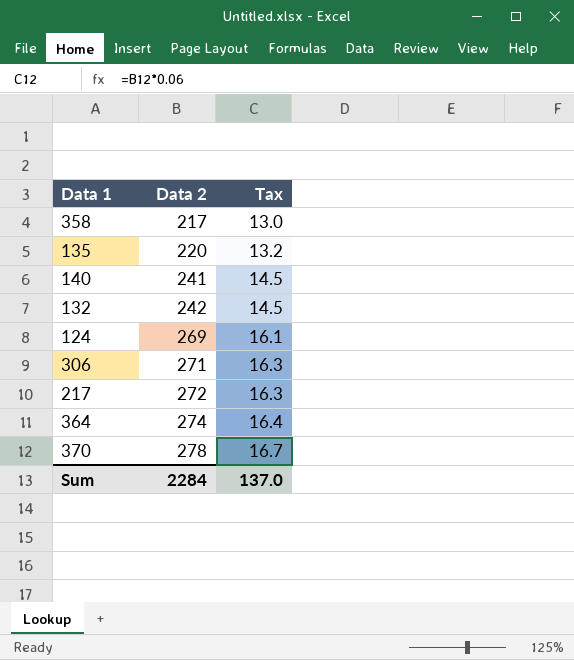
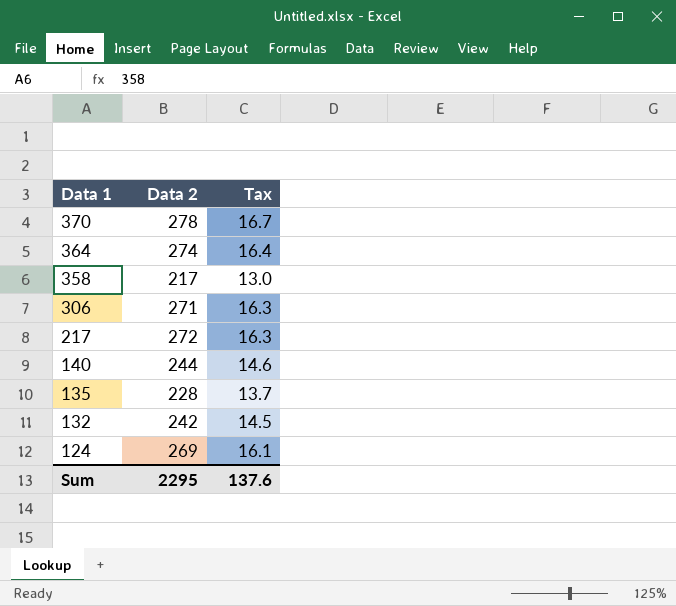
row order: Data 2 ascending -> Data 1 descending
140 | Data 2: 241 -> 244
140 | Tax: 14.5 -> 14.6
135 | Data 2: 220 -> 228
135 | Tax: 13.2 -> 13.7
Sum | Data 2: 2284 -> 2295
Sum | Tax: 137.0 -> 137.6

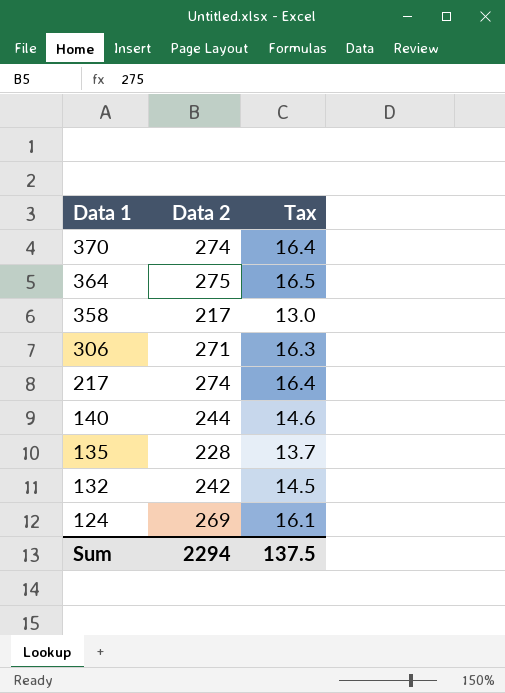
370 | Data 2: 278 -> 274
370 | Tax: 16.7 -> 16.4
364 | Data 2: 274 -> 275
364 | Tax: 16.4 -> 16.5
217 | Data 2: 272 -> 274
217 | Tax: 16.3 -> 16.4
Sum | Data 2: 2295 -> 2294
Sum | Tax: 137.6 -> 137.5

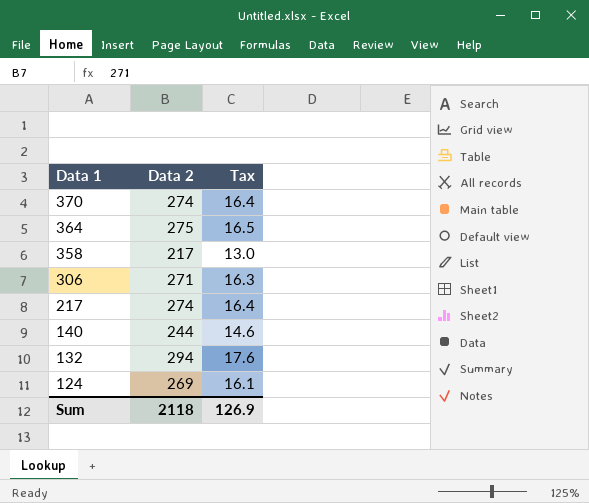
row 135: 228 | 13.7 -> none
132 | Data 2: 242 -> 294
132 | Tax: 14.5 -> 17.6
Sum | Data 2: 2294 -> 2118
Sum | Tax: 137.5 -> 126.9

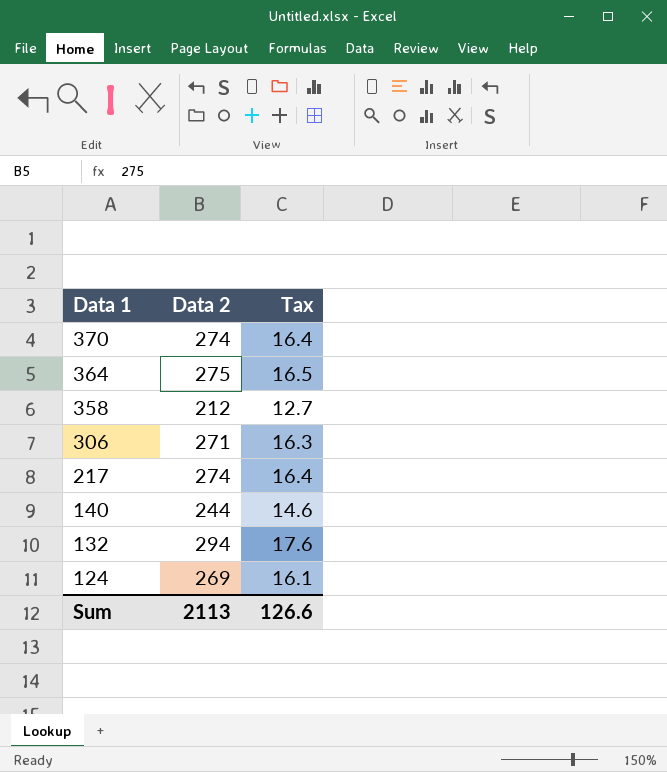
358 | Data 2: 217 -> 212
358 | Tax: 13.0 -> 12.7
Sum | Data 2: 2118 -> 2113
Sum | Tax: 126.9 -> 126.6

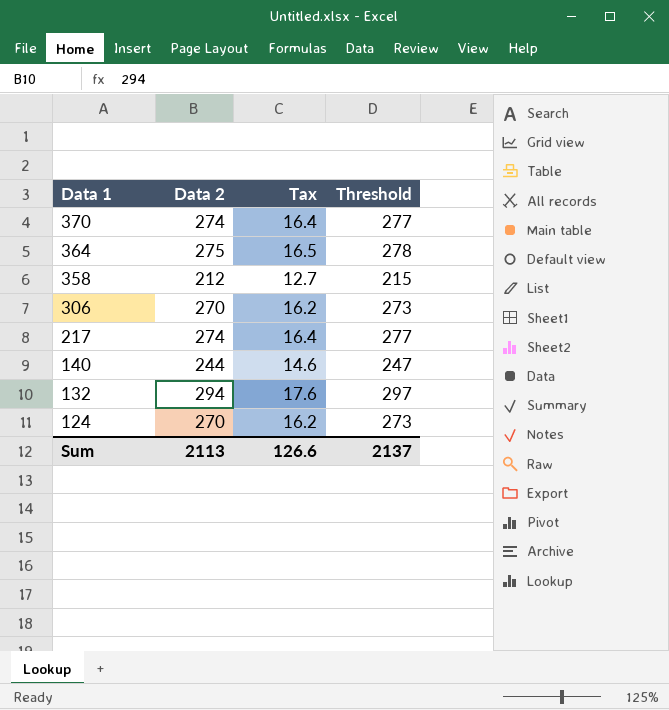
column Threshold | formula: none -> [Data 2] + 3
306 | Data 2: 271 -> 270
306 | Tax: 16.3 -> 16.2
124 | Data 2: 269 -> 270
124 | Tax: 16.1 -> 16.2

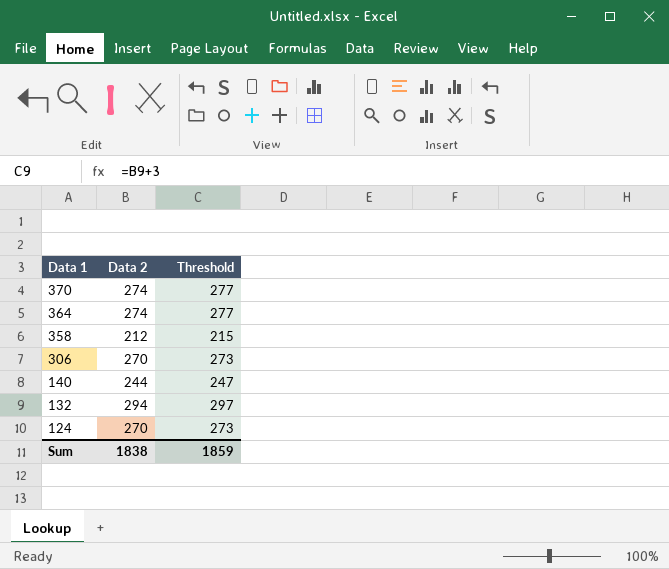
column Tax | formula: [Data 2] * 0.06 -> none
row 217: 274 | 16.4 | 277 -> none
364 | Data 2: 275 -> 274
364 | Threshold: 278 -> 277
Sum | Data 2: 2113 -> 1838
Sum | Threshold: 2137 -> 1859

